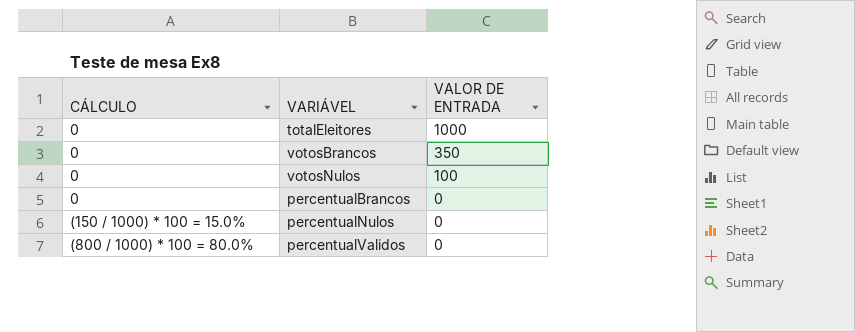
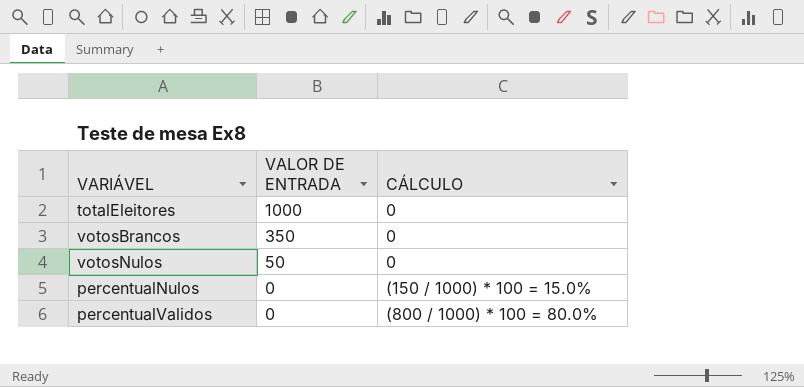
column CÁLCULO | position: 1 -> 3
row percentualBrancos: 0 | 0 -> none
votosNulos | VALOR DE ENTRADA: 100 -> 50

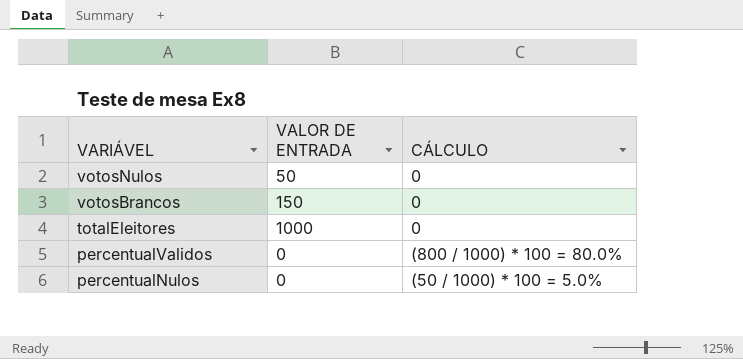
row order: VALOR DE ENTRADA descending -> VARIÁVEL descending
votosBrancos | VALOR DE ENTRADA: 350 -> 150
percentualNulos | CÁLCULO: (150 / 1000) * 100 = 15.0% -> (50 / 1000) * 100 = 5.0%

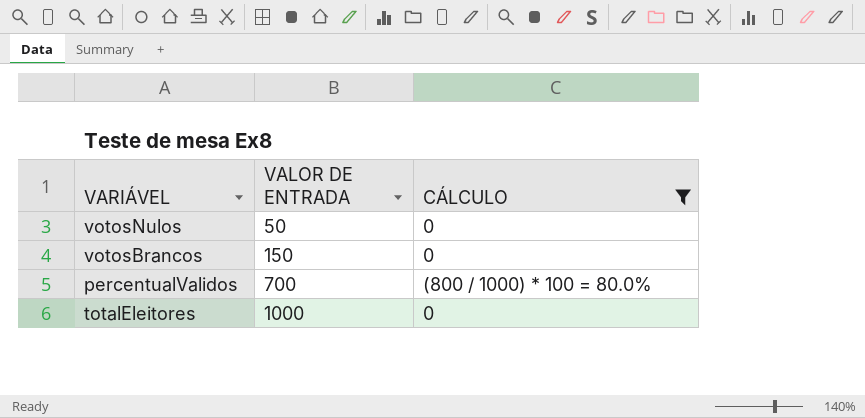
filter: none -> CÁLCULO != (50 / 1000) * 100 = 5.0%
row order: VARIÁVEL descending -> VALOR DE ENTRADA ascending
percentualValidos | VALOR DE ENTRADA: 0 -> 700

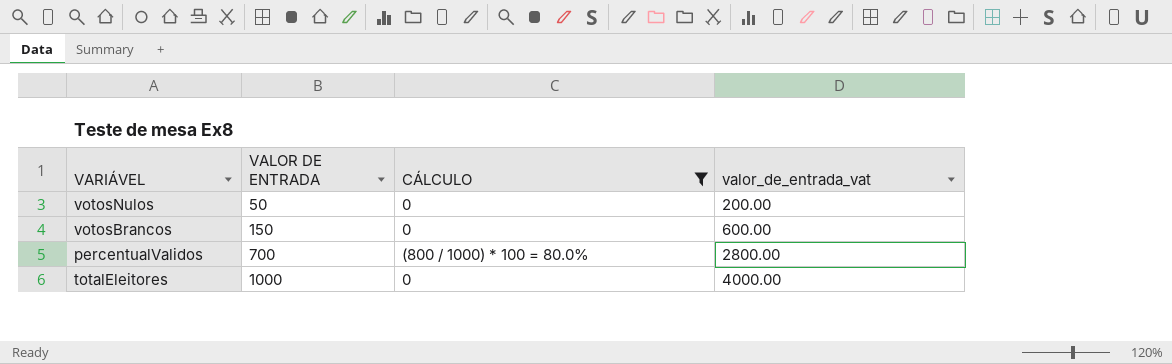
column valor_de_entrada_vat | formula: none -> [VALOR DE ENTRADA] * 4

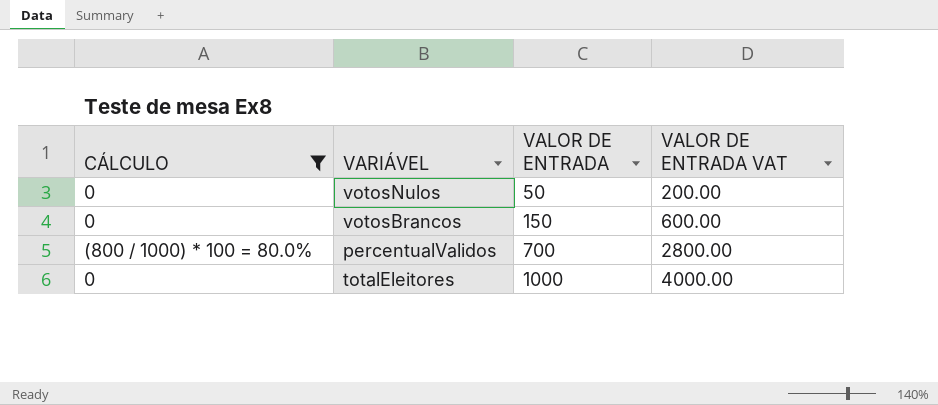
column CÁLCULO | position: 3 -> 1
column name: valor_de_entrada_vat -> VALOR DE ENTRADA VAT

